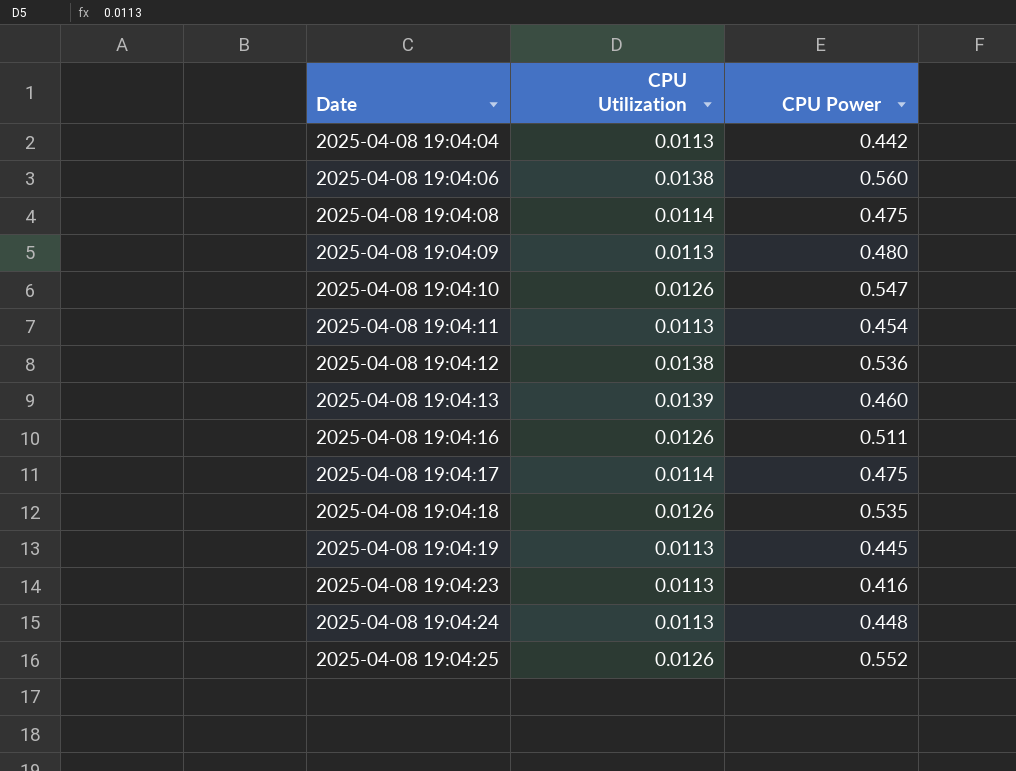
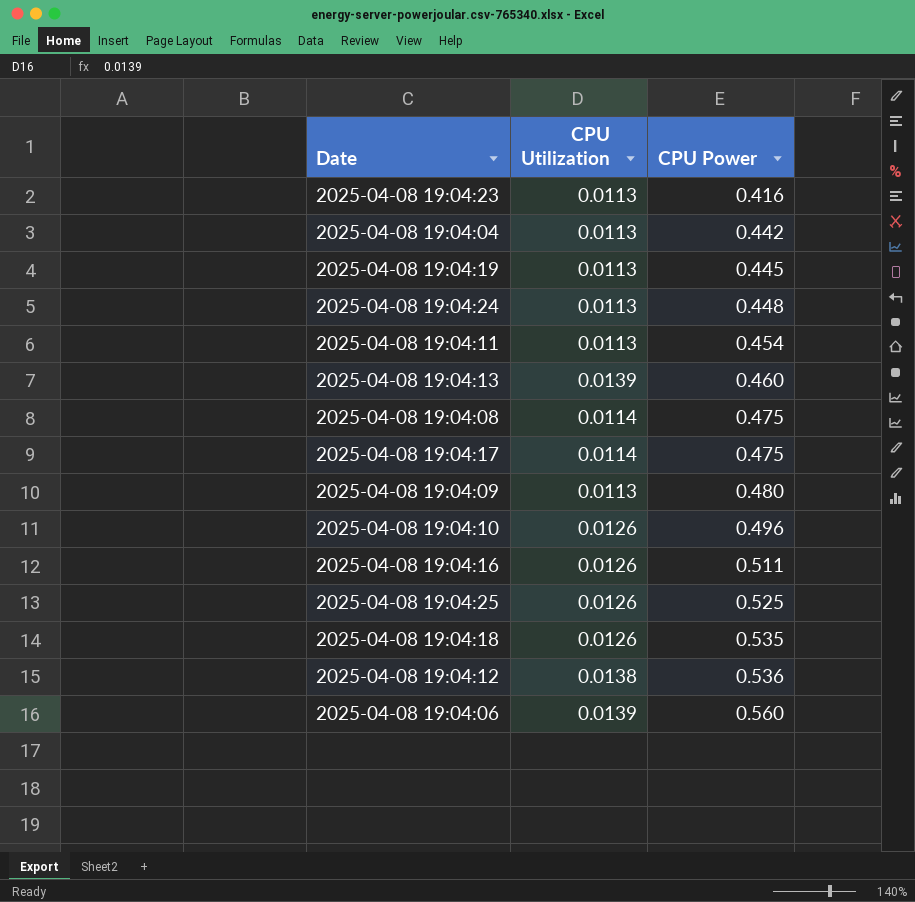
row order: Date ascending -> CPU Power ascending
2025-04-08 19:04:10 | CPU Power: 0.547 -> 0.496
2025-04-08 19:04:25 | CPU Power: 0.552 -> 0.525
2025-04-08 19:04:06 | CPU Utilization: 0.0138 -> 0.0139

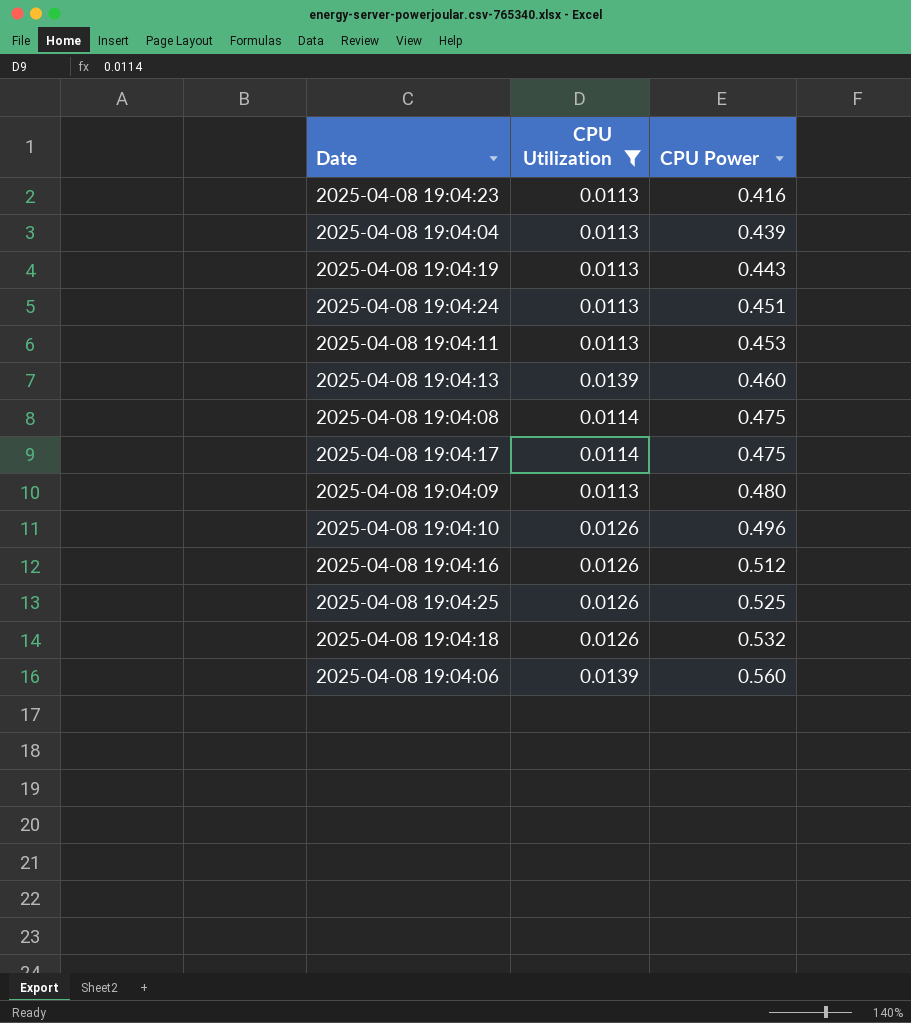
filter: none -> CPU Utilization != 0.0138
2025-04-08 19:04:04 | CPU Power: 0.442 -> 0.439
2025-04-08 19:04:19 | CPU Power: 0.445 -> 0.443
2025-04-08 19:04:24 | CPU Power: 0.448 -> 0.451
2025-04-08 19:04:11 | CPU Power: 0.454 -> 0.453
2025-04-08 19:04:16 | CPU Power: 0.511 -> 0.512
2025-04-08 19:04:18 | CPU Power: 0.535 -> 0.532

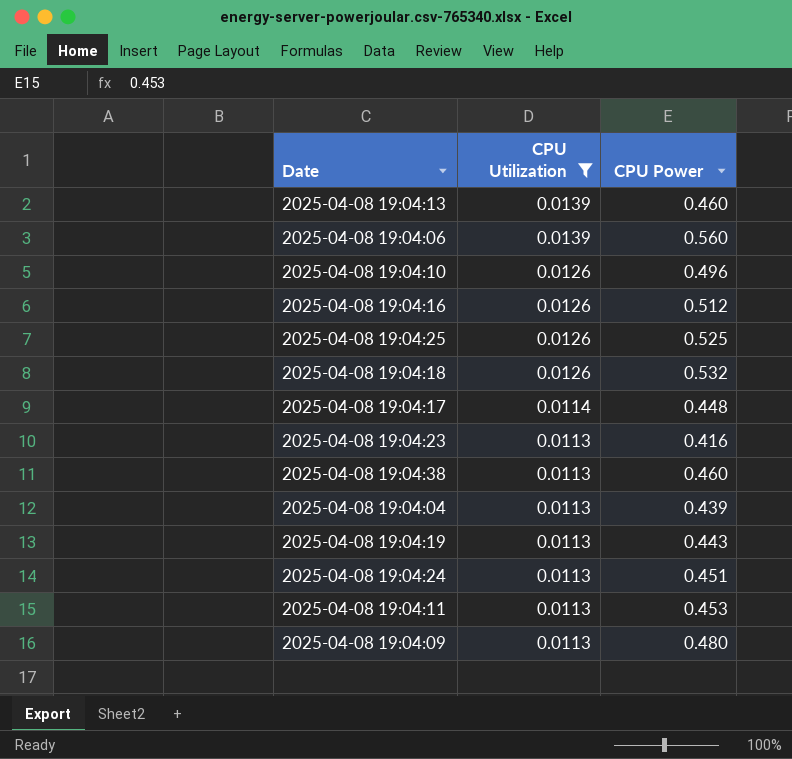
row order: CPU Power ascending -> CPU Utilization descending
row 2025-04-08 19:04:08: 0.0114 | 0.475 -> none
2025-04-08 19:04:17 | CPU Power: 0.475 -> 0.448
row 2025-04-08 19:04:38: none -> 0.0113 | 0.460

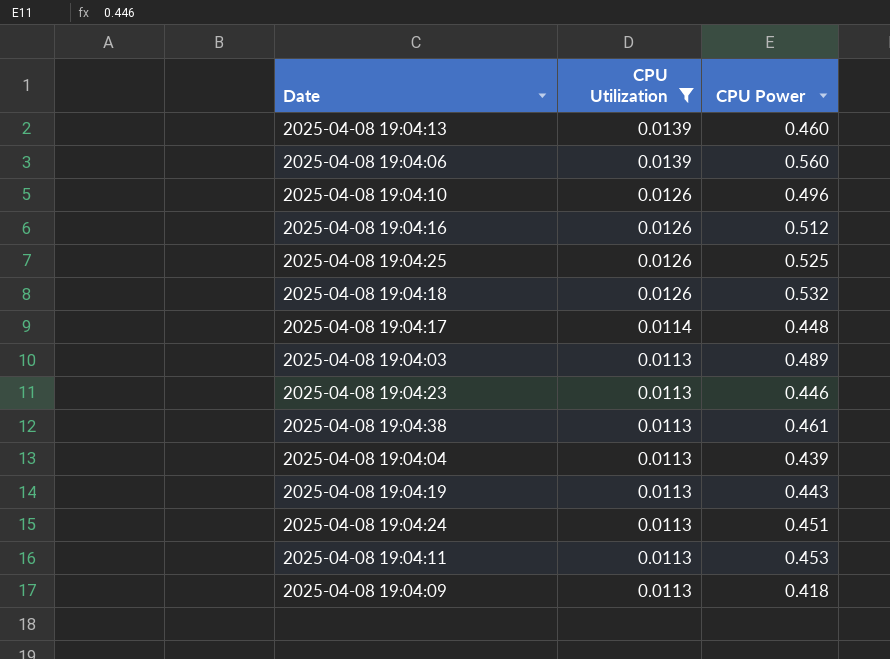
row 2025-04-08 19:04:03: none -> 0.0113 | 0.489
2025-04-08 19:04:23 | CPU Power: 0.416 -> 0.446
2025-04-08 19:04:38 | CPU Power: 0.460 -> 0.461
2025-04-08 19:04:09 | CPU Power: 0.480 -> 0.418

